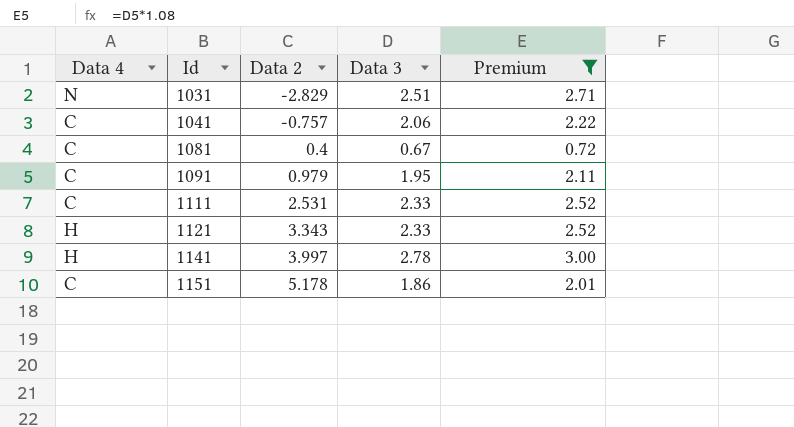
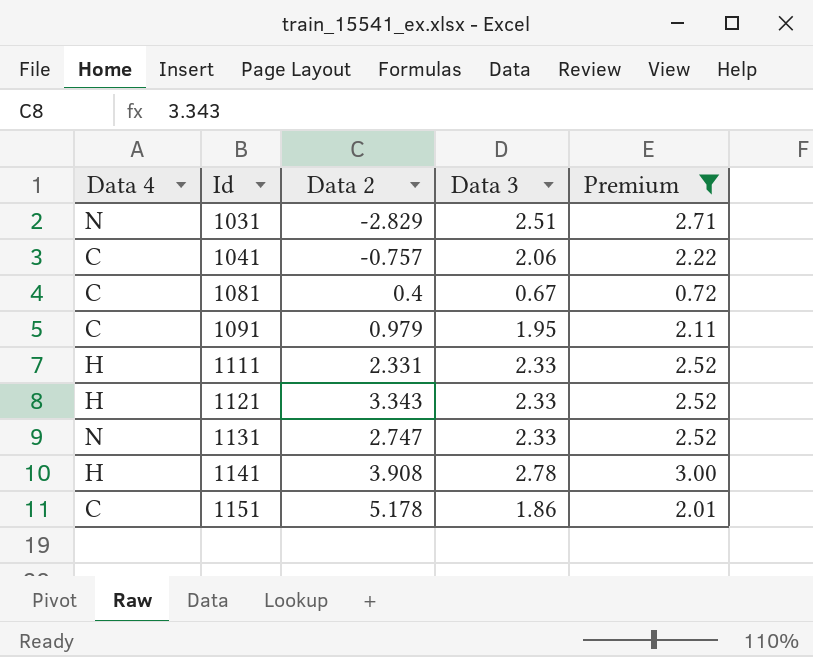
1111 | Data 4: C -> H
1111 | Data 2: 2.531 -> 2.331
row 1131: none -> N | 2.747 | 2.33 | 2.52
1141 | Data 2: 3.997 -> 3.908

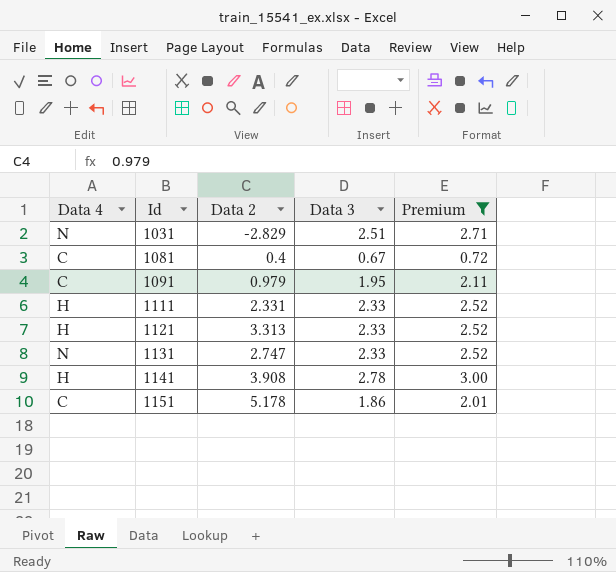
row 1041: C | -0.757 | 2.06 | 2.22 -> none
1121 | Data 2: 3.343 -> 3.313

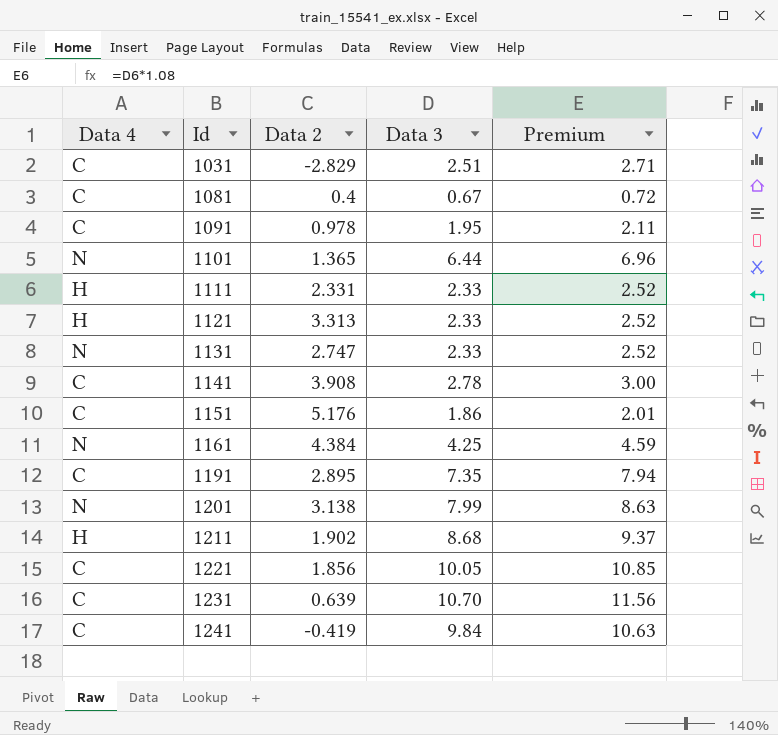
filter: Premium <= 3.00 -> none
1031 | Data 4: N -> C
1091 | Data 2: 0.979 -> 0.978
1141 | Data 4: H -> C
1151 | Data 2: 5.178 -> 5.176

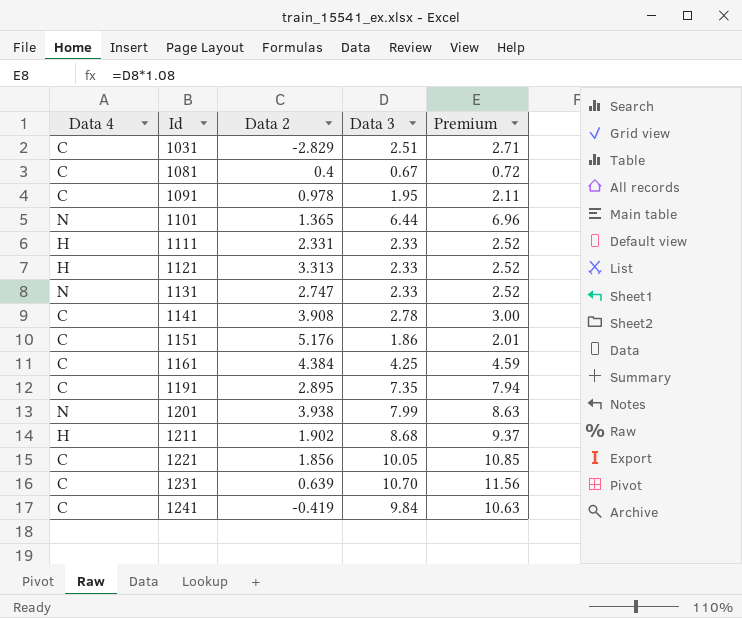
1161 | Data 4: N -> C
1201 | Data 2: 3.138 -> 3.938

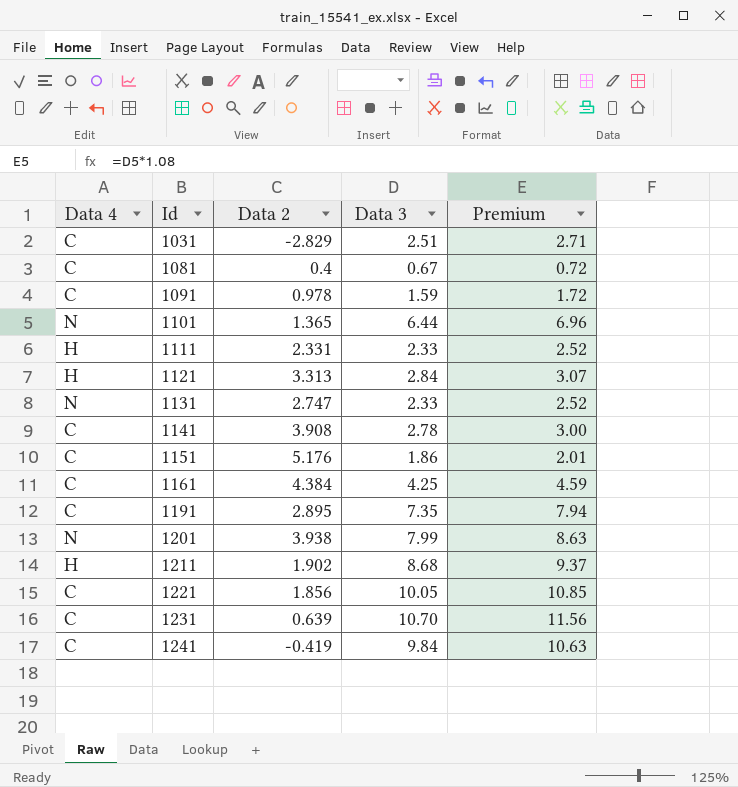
1091 | Data 3: 1.95 -> 1.59
1091 | Premium: 2.11 -> 1.72
1121 | Data 3: 2.33 -> 2.84
1121 | Premium: 2.52 -> 3.07

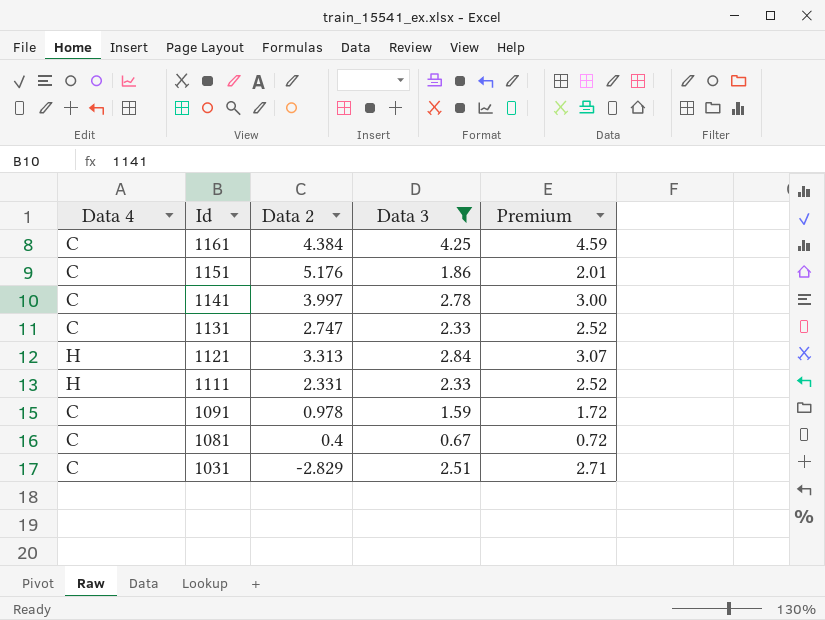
filter: none -> Data 3 <= 4.25
row order: Id ascending -> Id descending
1141 | Data 2: 3.908 -> 3.997
1131 | Data 4: N -> C

